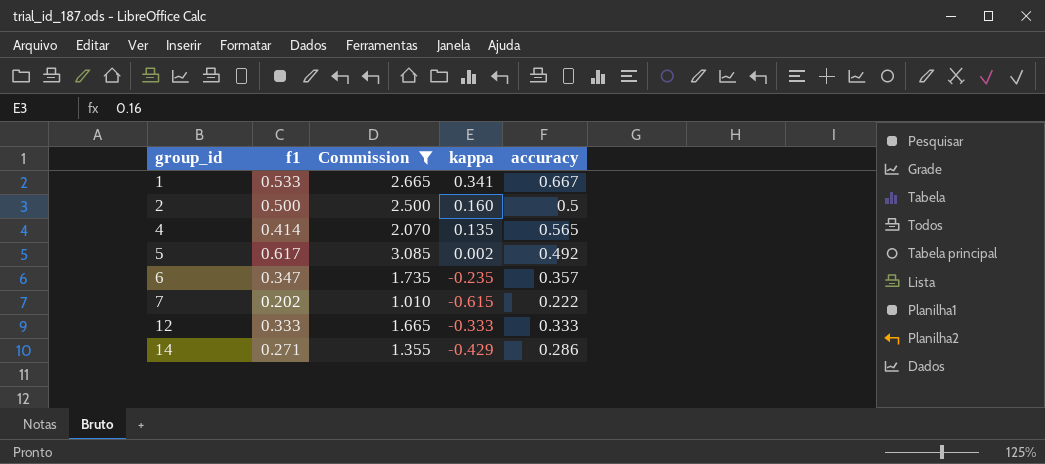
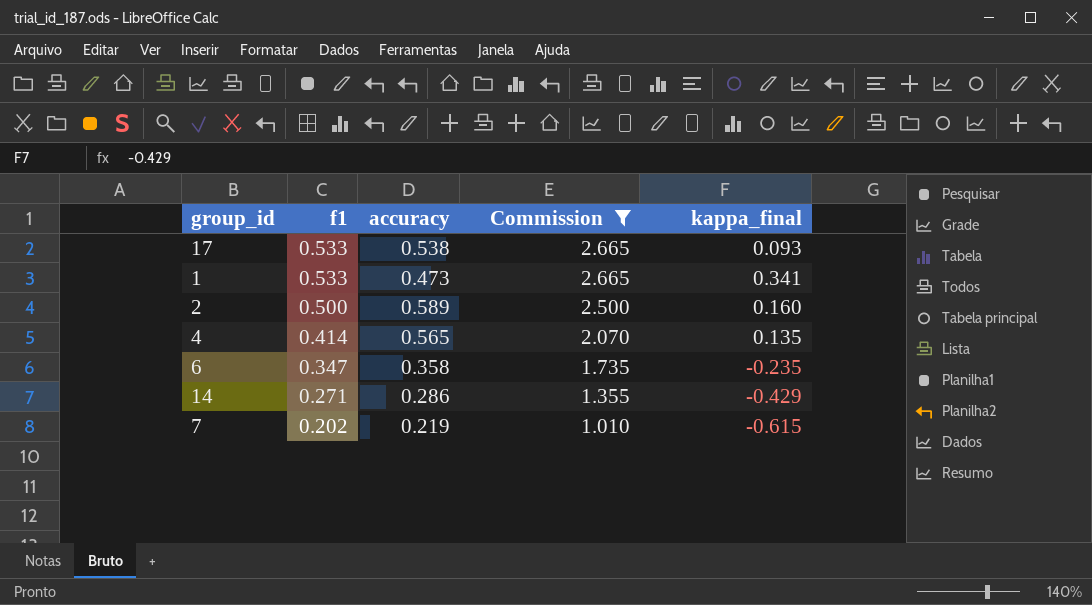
row order: group_id ascending -> f1 descending
column accuracy | position: 5 -> 3
column name: kappa -> kappa_final
row 5: 0.617 | 3.085 | 0.002 | 0.492 -> none
row 12: 0.333 | 1.665 | -0.333 | 0.333 -> none
row 17: none -> 0.533 | 0.538 | 2.665 | 0.093
1 | accuracy: 0.667 -> 0.473
2 | accuracy: 0.5 -> 0.589
6 | accuracy: 0.357 -> 0.358
7 | accuracy: 0.222 -> 0.219

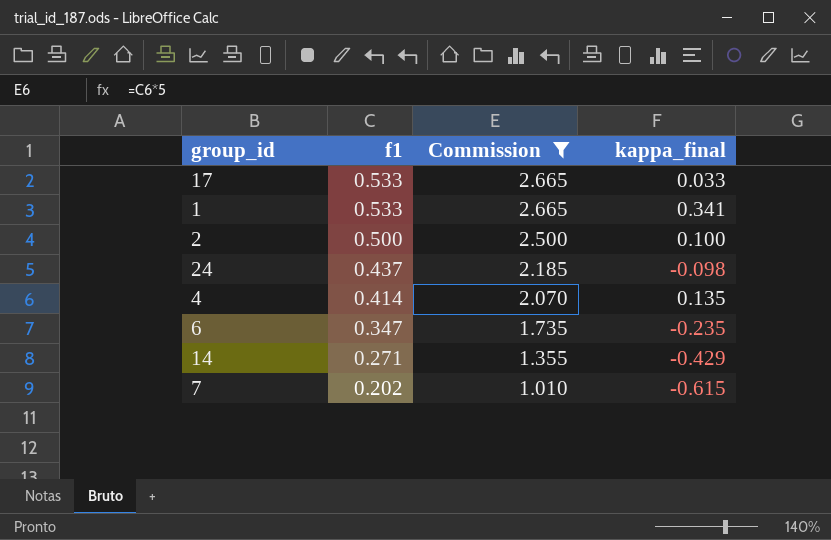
column accuracy | position: 3 -> none
17 | kappa_final: 0.093 -> 0.033
2 | kappa_final: 0.160 -> 0.100
row 24: none -> 0.437 | 2.185 | -0.098

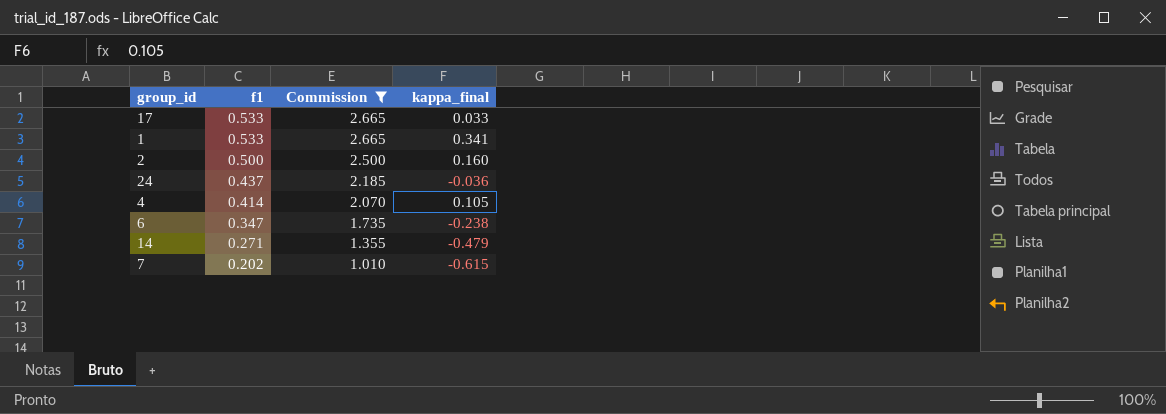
2 | kappa_final: 0.100 -> 0.160
24 | kappa_final: -0.098 -> -0.036
4 | kappa_final: 0.135 -> 0.105
6 | kappa_final: -0.235 -> -0.238
14 | kappa_final: -0.429 -> -0.479

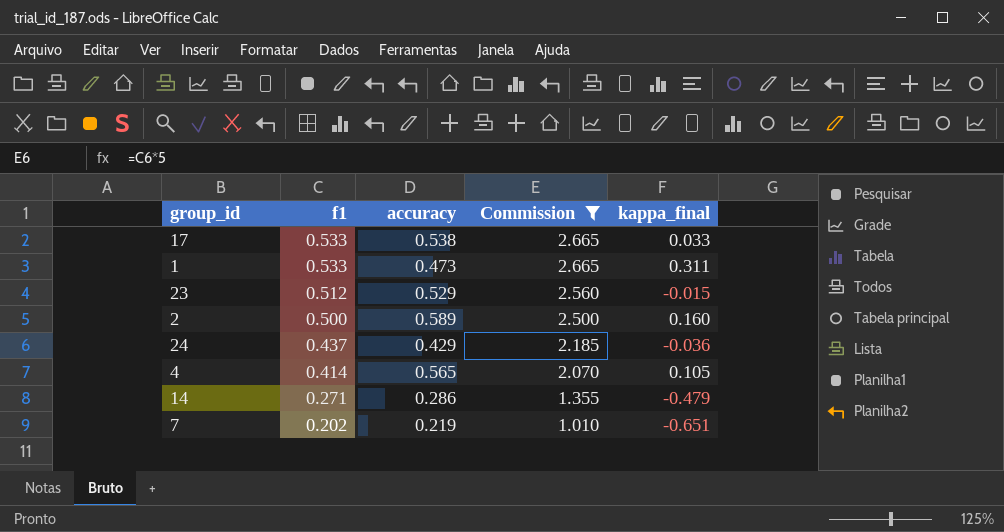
column accuracy | position: none -> 3
row 6: 0.347 | 1.735 | -0.238 -> none
1 | kappa_final: 0.341 -> 0.311
row 23: none -> 0.512 | 0.529 | 2.560 | -0.015
7 | kappa_final: -0.615 -> -0.651

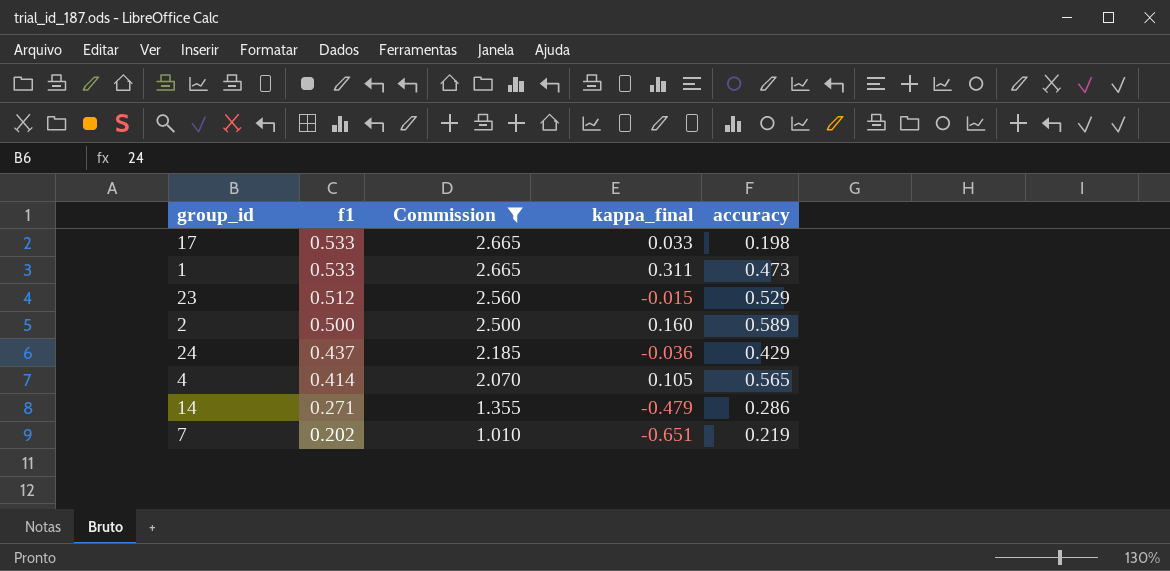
column accuracy | position: 3 -> 5
17 | accuracy: 0.538 -> 0.198

